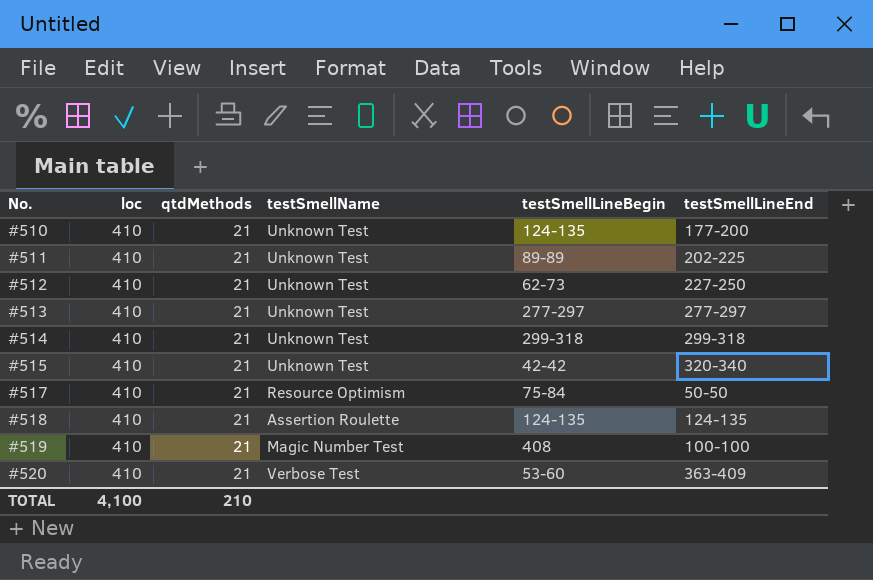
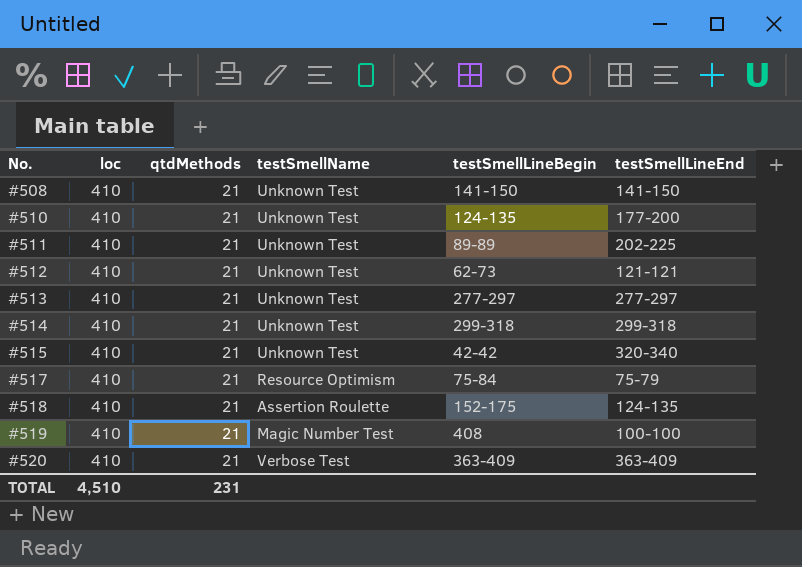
row #508: none -> 410 | 21 | Unknown Test | 141-150 | 141-150
#512 | testSmellLineEnd: 227-250 -> 121-121
#517 | testSmellLineEnd: 50-50 -> 75-79
#518 | testSmellLineBegin: 124-135 -> 152-175
#520 | testSmellLineBegin: 53-60 -> 363-409
TOTAL | loc: 4,100 -> 4,510
TOTAL | qtdMethods: 210 -> 231

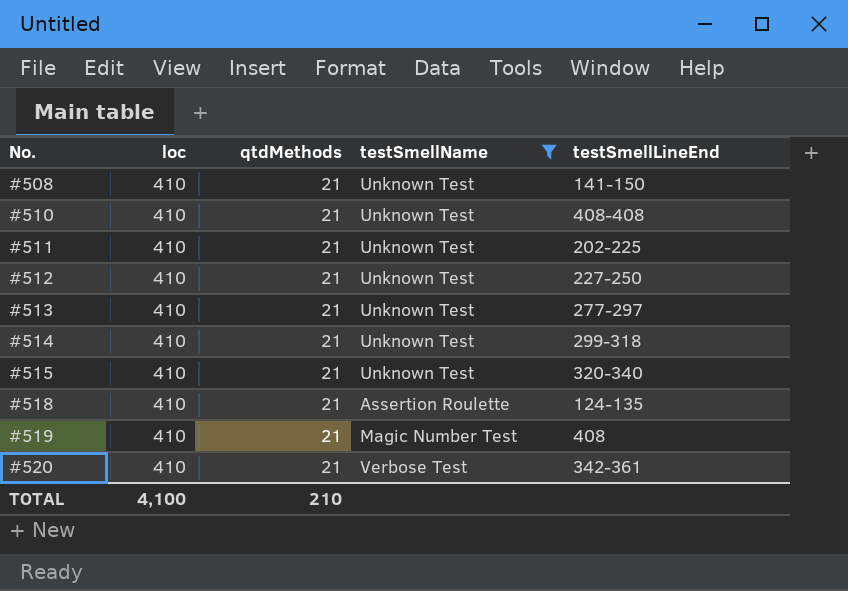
filter: none -> testSmellName != Resource Optimism
column testSmellLineBegin | position: 5 -> none
#510 | testSmellLineEnd: 177-200 -> 408-408
#512 | testSmellLineEnd: 121-121 -> 227-250
#519 | testSmellLineEnd: 100-100 -> 408
#520 | testSmellLineEnd: 363-409 -> 342-361
TOTAL | loc: 4,510 -> 4,100
TOTAL | qtdMethods: 231 -> 210

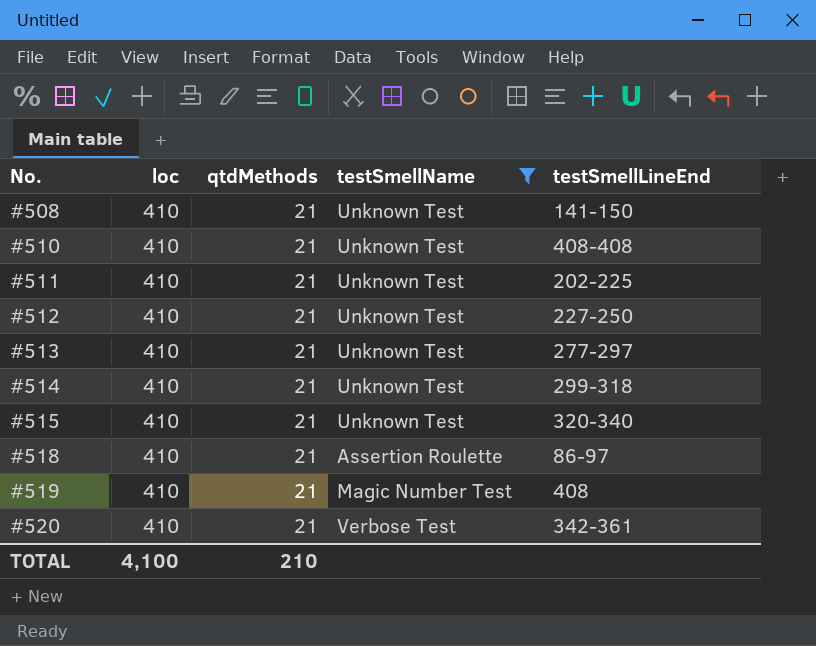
#518 | testSmellLineEnd: 124-135 -> 86-97

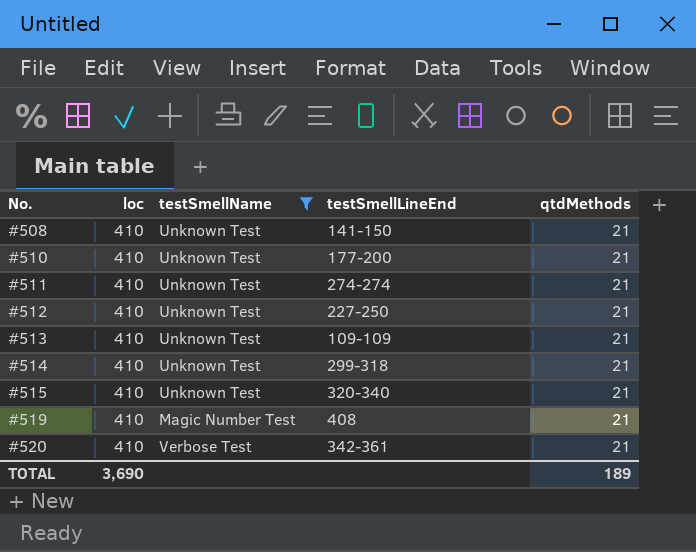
column qtdMethods | position: 3 -> 5
row #518: 410 | 21 | Assertion Roulette | 86-97 -> none
#510 | testSmellLineEnd: 408-408 -> 177-200
#511 | testSmellLineEnd: 202-225 -> 274-274
#513 | testSmellLineEnd: 277-297 -> 109-109
TOTAL | loc: 4,100 -> 3,690
TOTAL | qtdMethods: 210 -> 189

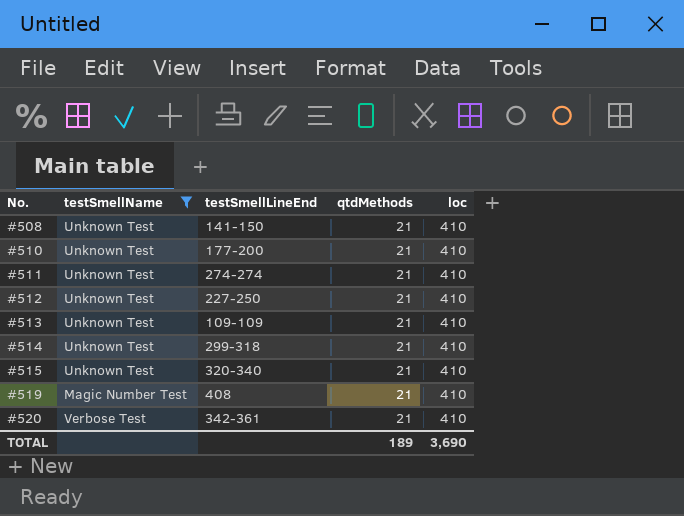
column loc | position: 2 -> 5

